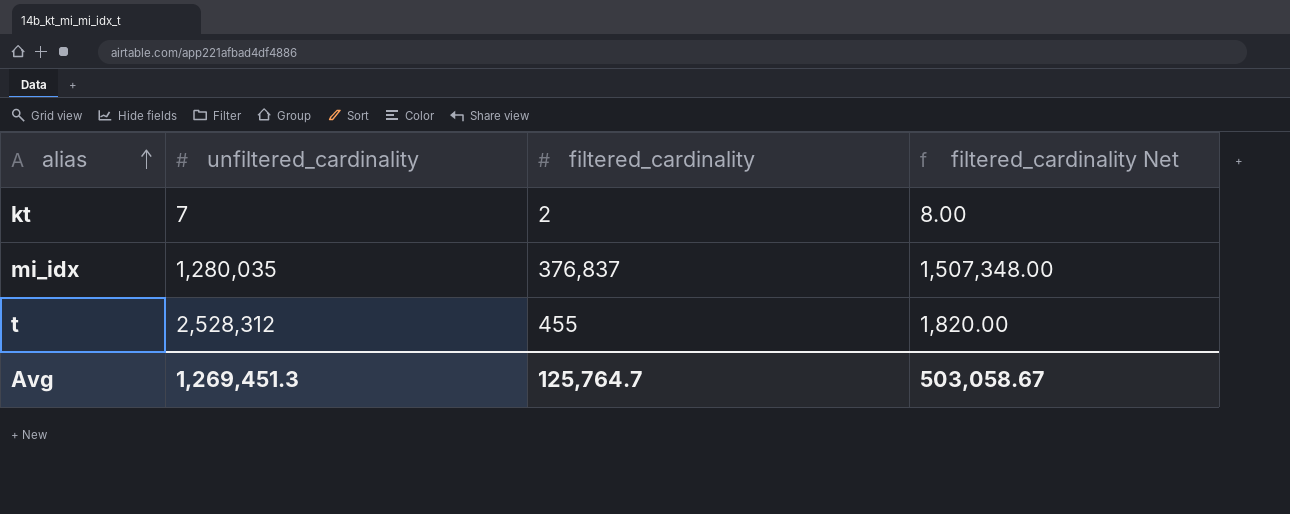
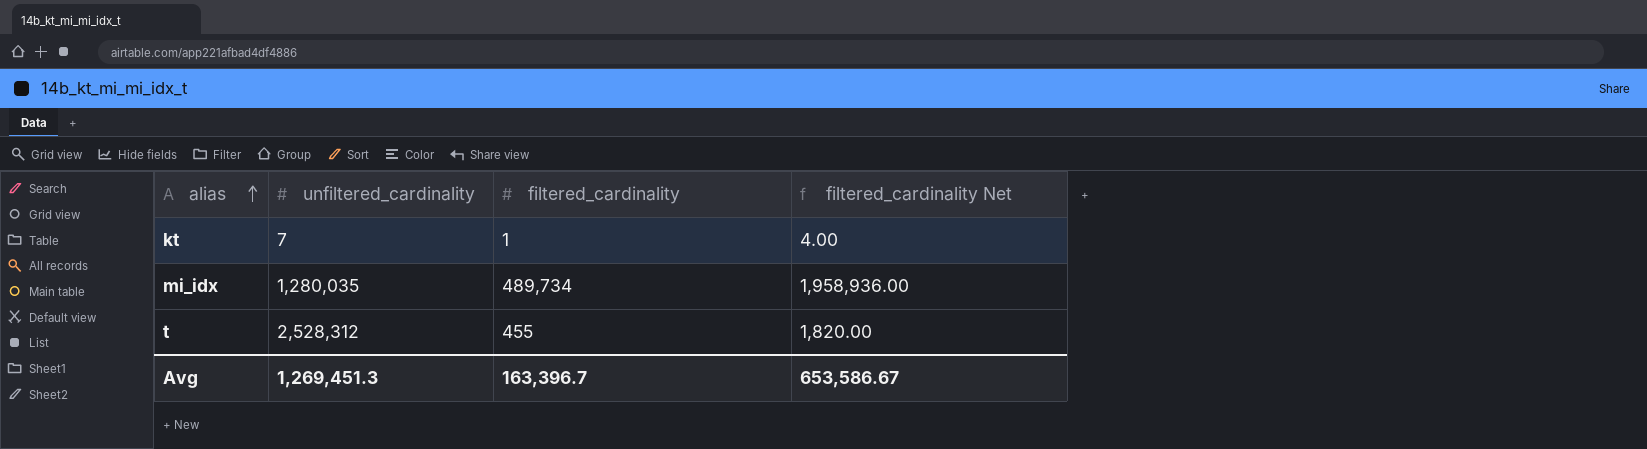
kt | filtered_cardinality: 2 -> 1
kt | filtered_cardinality Net: 8.00 -> 4.00
mi_idx | filtered_cardinality: 376,837 -> 489,734
mi_idx | filtered_cardinality Net: 1,507,348.00 -> 1,958,936.00
Avg | filtered_cardinality: 125,764.7 -> 163,396.7
Avg | filtered_cardinality Net: 503,058.67 -> 653,586.67

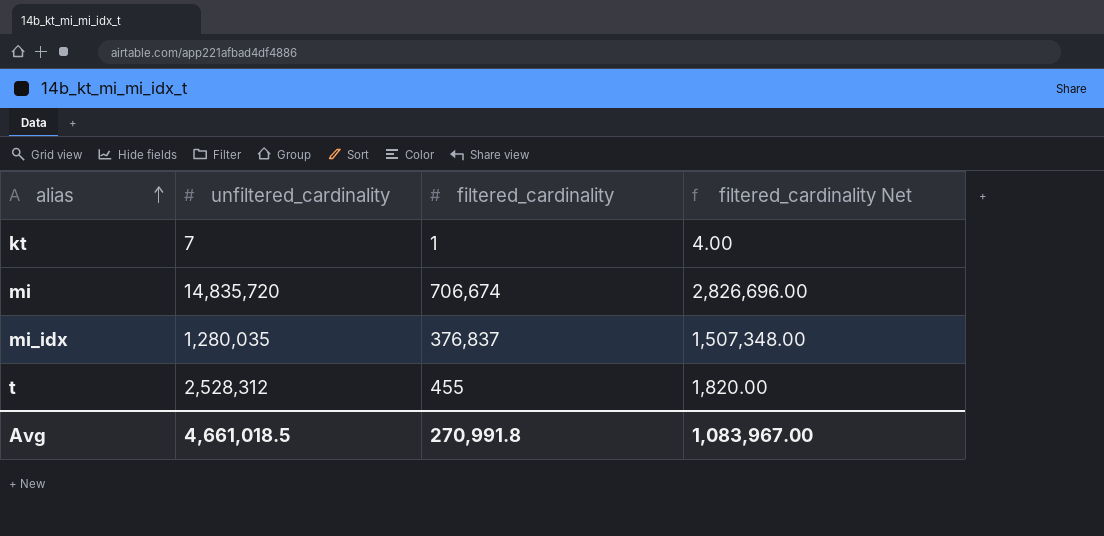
row mi: none -> 14,835,720 | 706,674 | 2,826,696.00
mi_idx | filtered_cardinality: 489,734 -> 376,837
mi_idx | filtered_cardinality Net: 1,958,936.00 -> 1,507,348.00
Avg | unfiltered_cardinality: 1,269,451.3 -> 4,661,018.5
Avg | filtered_cardinality: 163,396.7 -> 270,991.8
Avg | filtered_cardinality Net: 653,586.67 -> 1,083,967.00

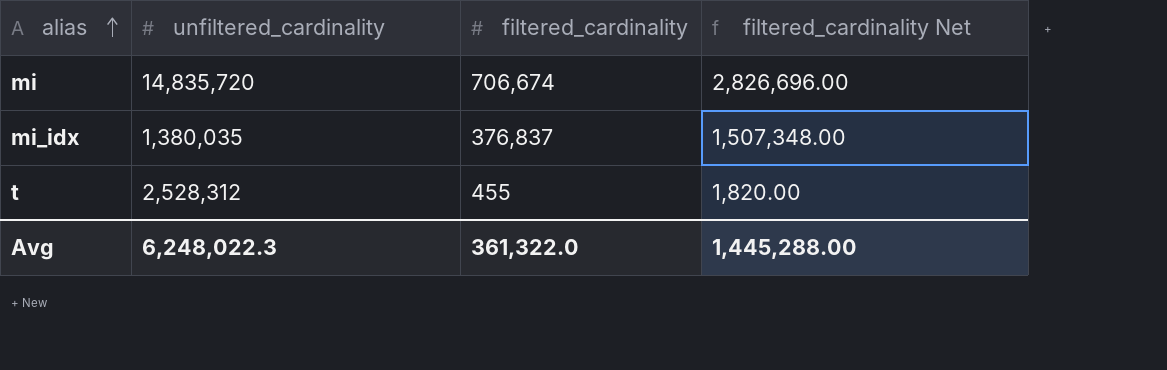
row kt: 7 | 1 | 4.00 -> none
mi_idx | unfiltered_cardinality: 1,280,035 -> 1,380,035
Avg | unfiltered_cardinality: 4,661,018.5 -> 6,248,022.3
Avg | filtered_cardinality: 270,991.8 -> 361,322.0
Avg | filtered_cardinality Net: 1,083,967.00 -> 1,445,288.00

